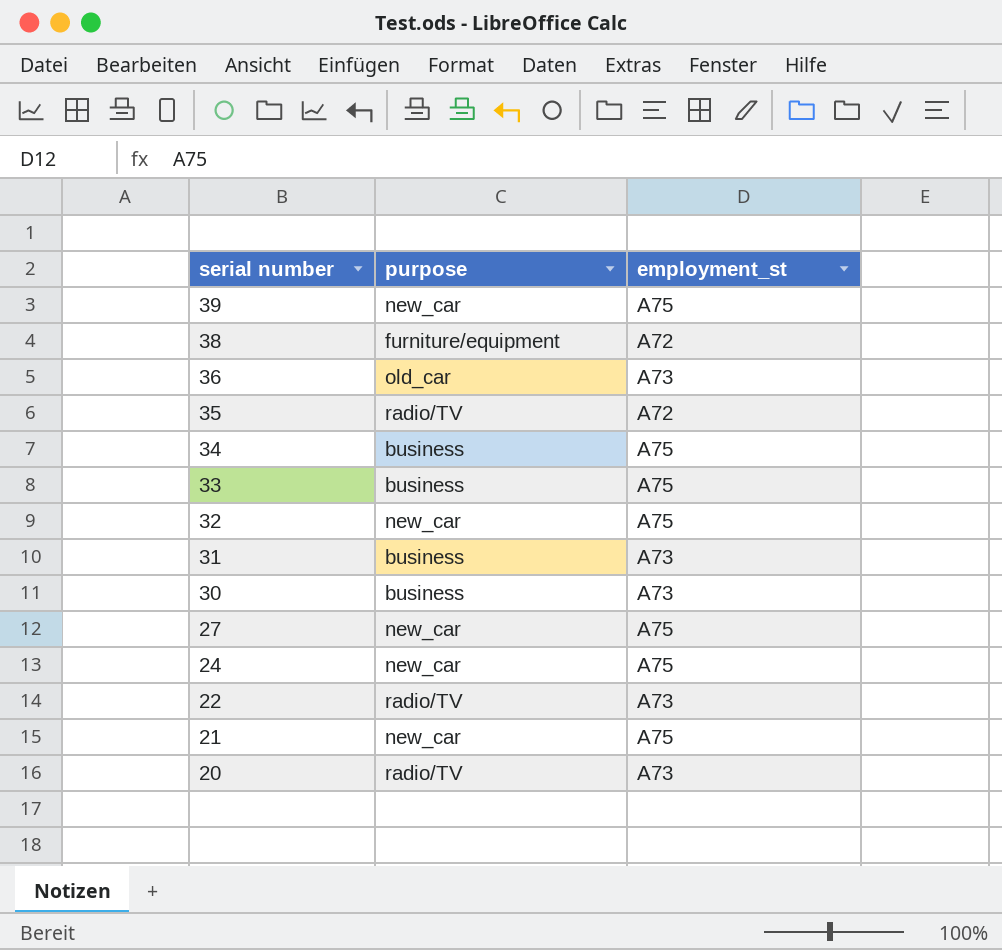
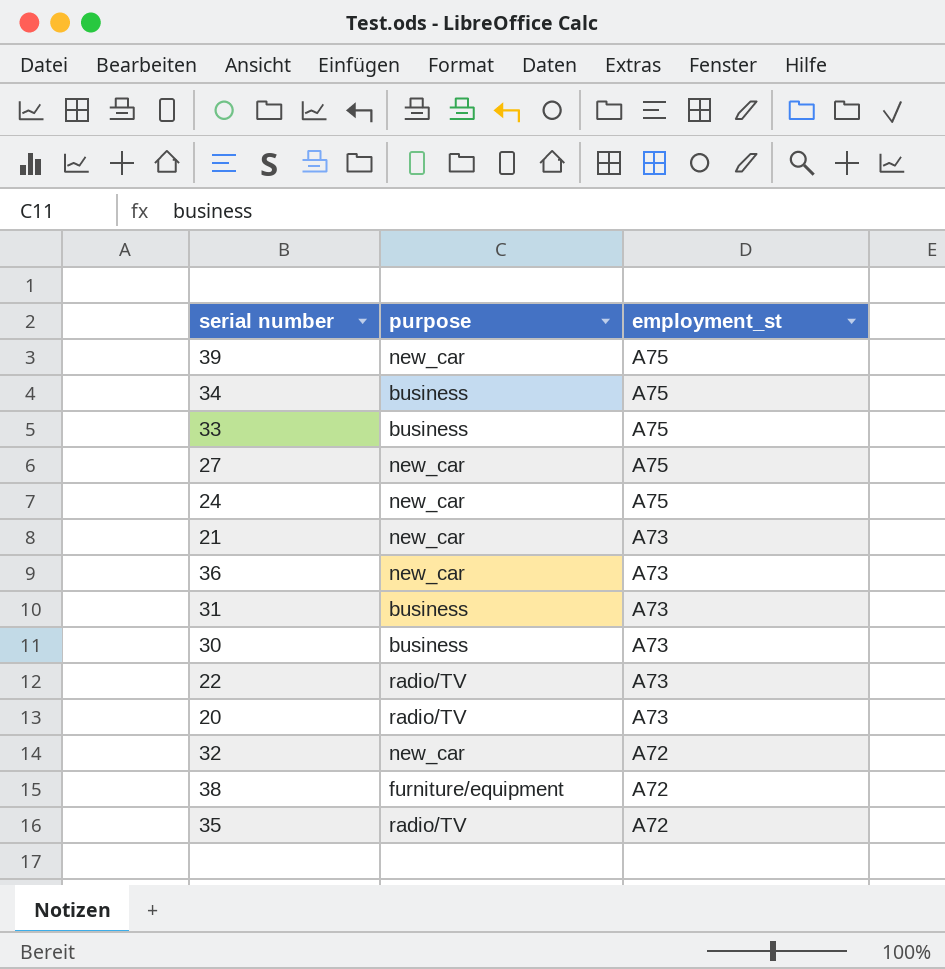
row order: serial number descending -> employment_st descending
21 | employment_st: A75 -> A73
36 | purpose: old_car -> new_car
32 | employment_st: A75 -> A72

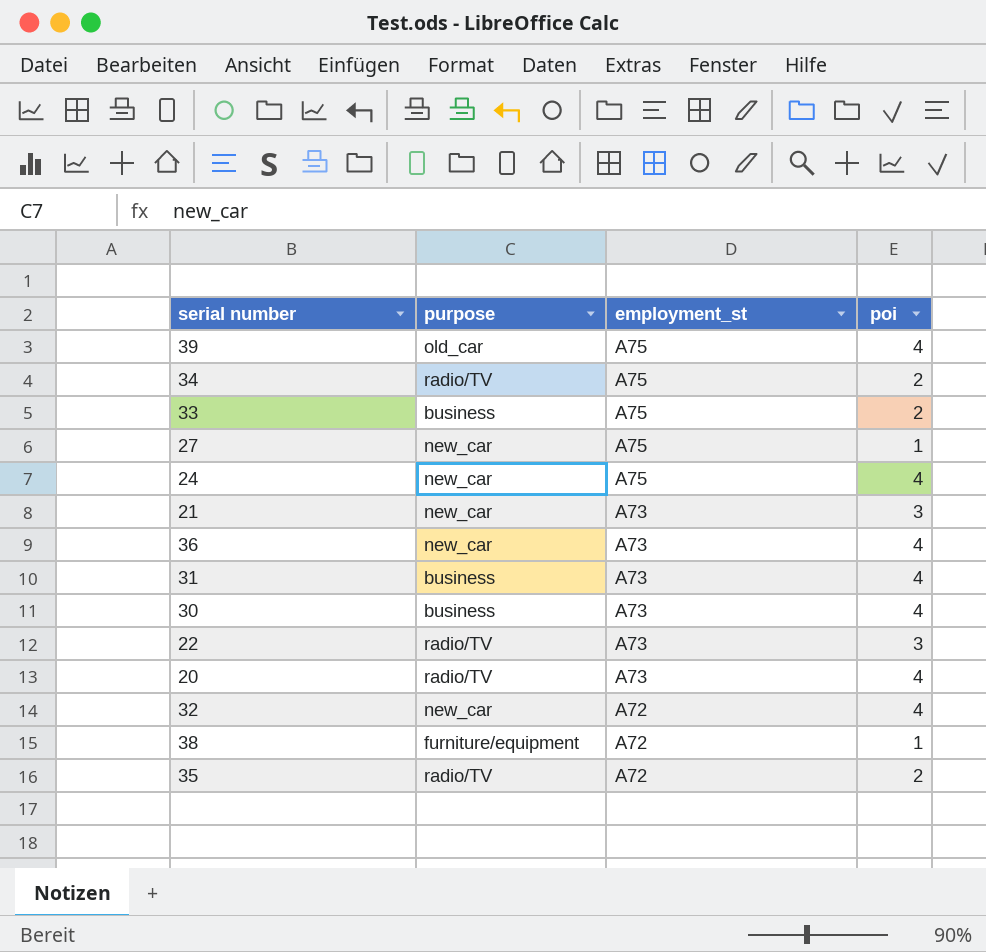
column poi | position: none -> 4
39 | purpose: new_car -> old_car
34 | purpose: business -> radio/TV

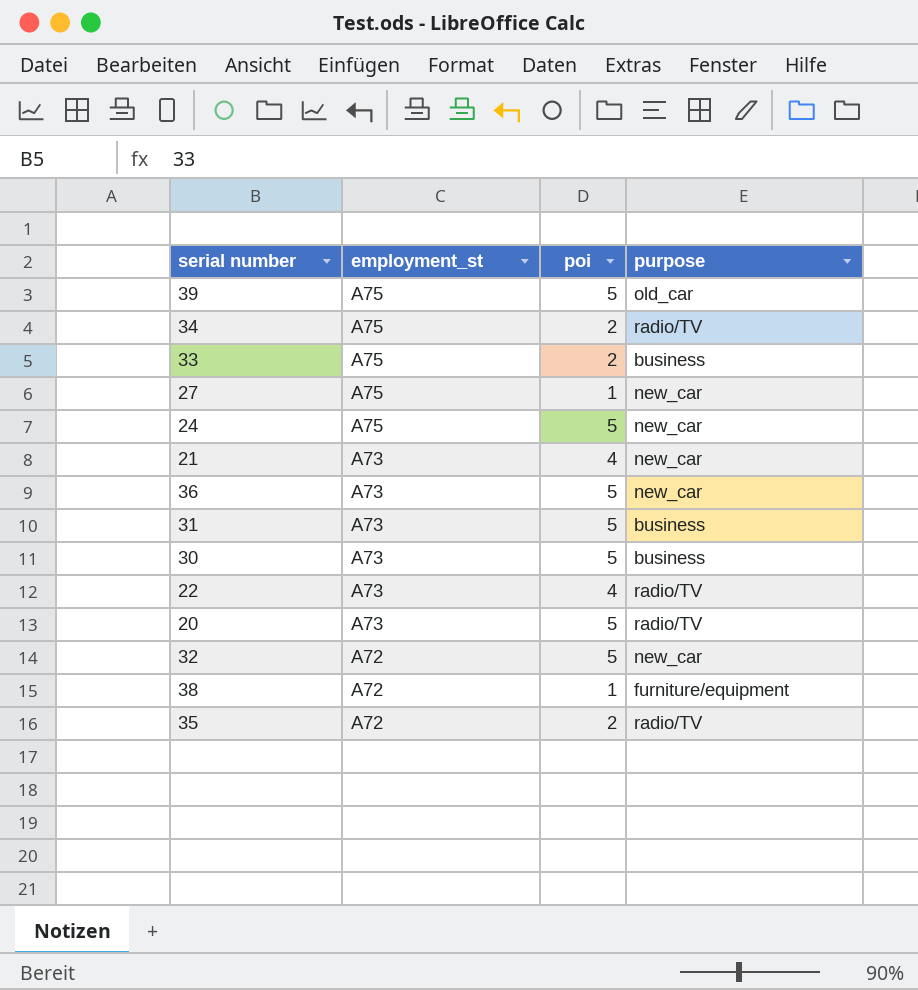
column purpose | position: 2 -> 4
39 | poi: 4 -> 5
24 | poi: 4 -> 5
21 | poi: 3 -> 4
36 | poi: 4 -> 5
31 | poi: 4 -> 5
30 | poi: 4 -> 5
22 | poi: 3 -> 4
20 | poi: 4 -> 5
32 | poi: 4 -> 5

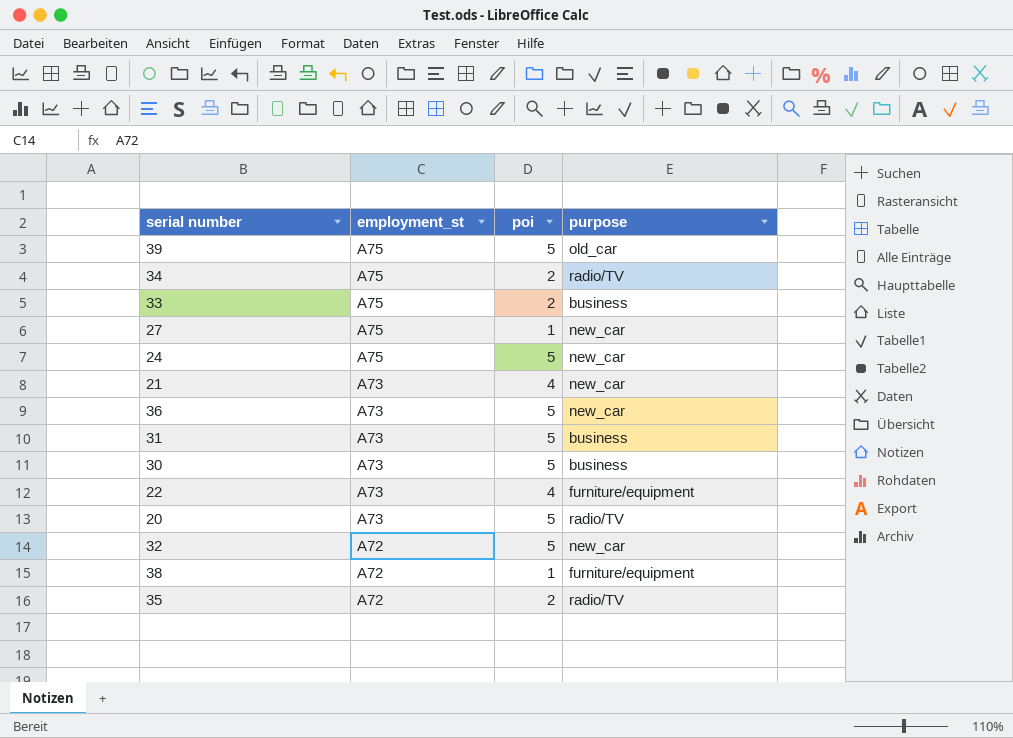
22 | purpose: radio/TV -> furniture/equipment

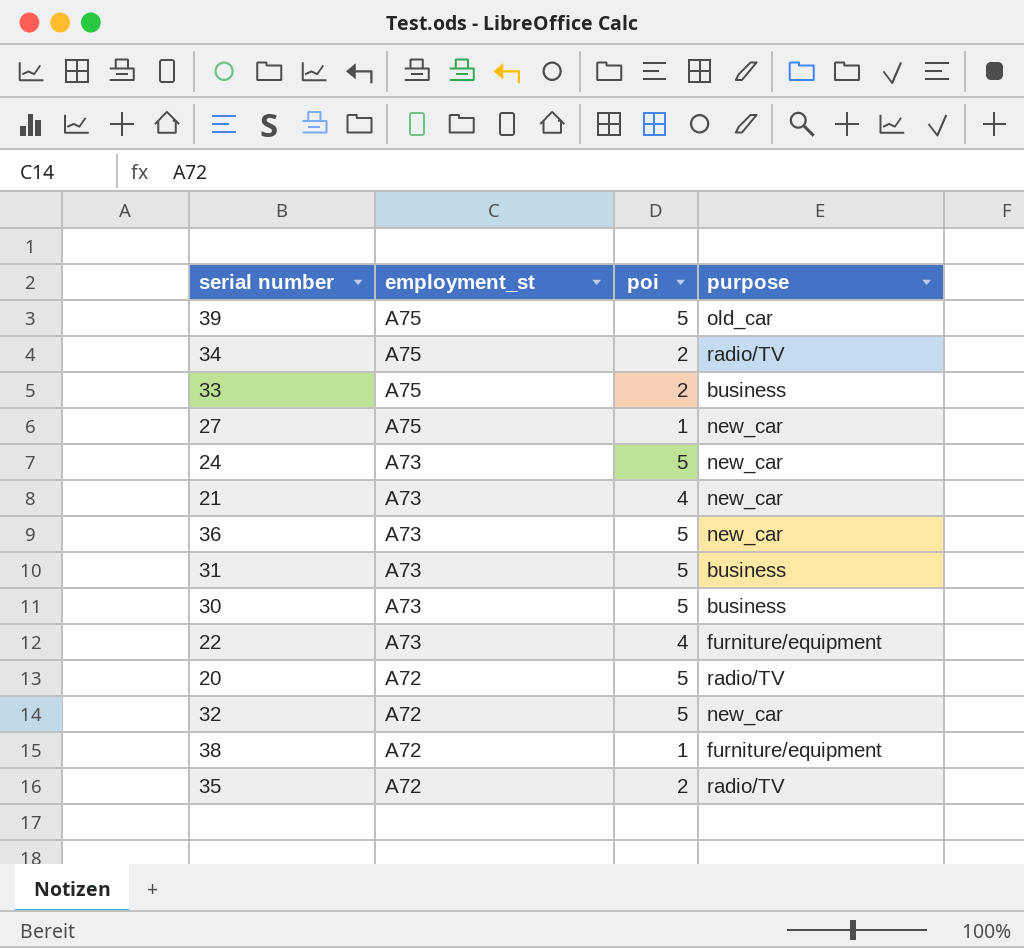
24 | employment_st: A75 -> A73
20 | employment_st: A73 -> A72

